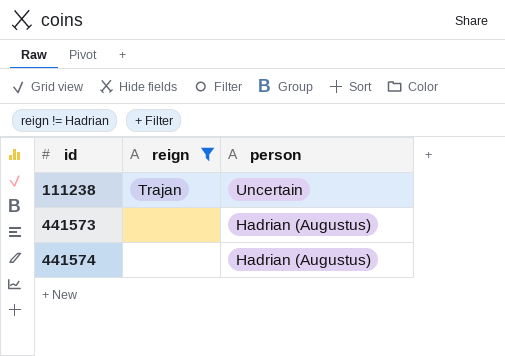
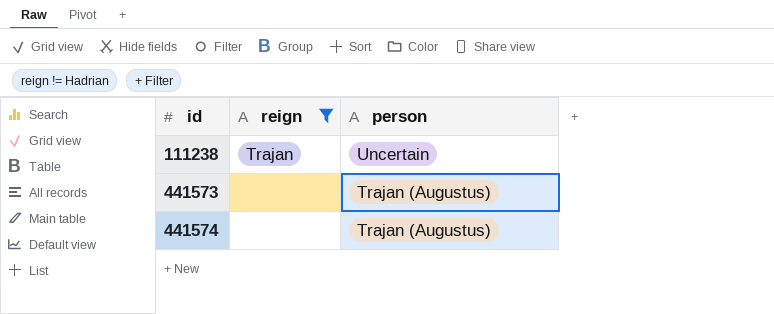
441573 | person: Hadrian (Augustus) -> Trajan (Augustus)
441574 | person: Hadrian (Augustus) -> Trajan (Augustus)

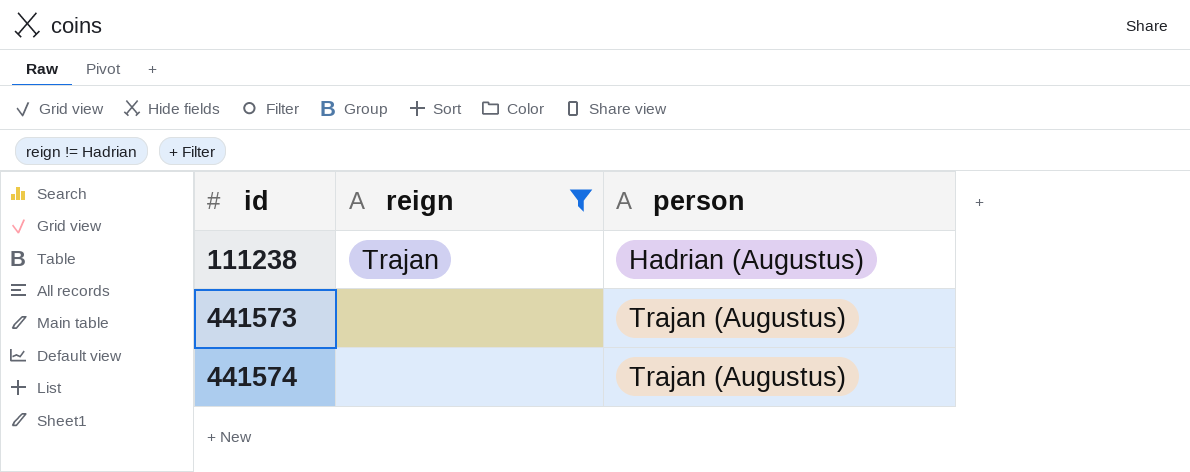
111238 | person: Uncertain -> Hadrian (Augustus)

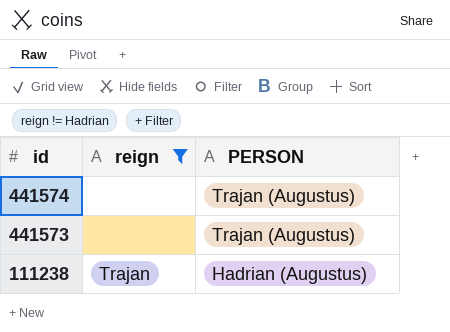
row order: id ascending -> id descending
column name: person -> PERSON

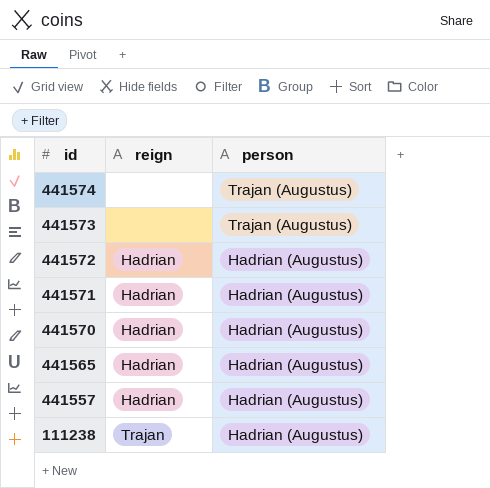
filter: reign != Hadrian -> none
column name: PERSON -> person

